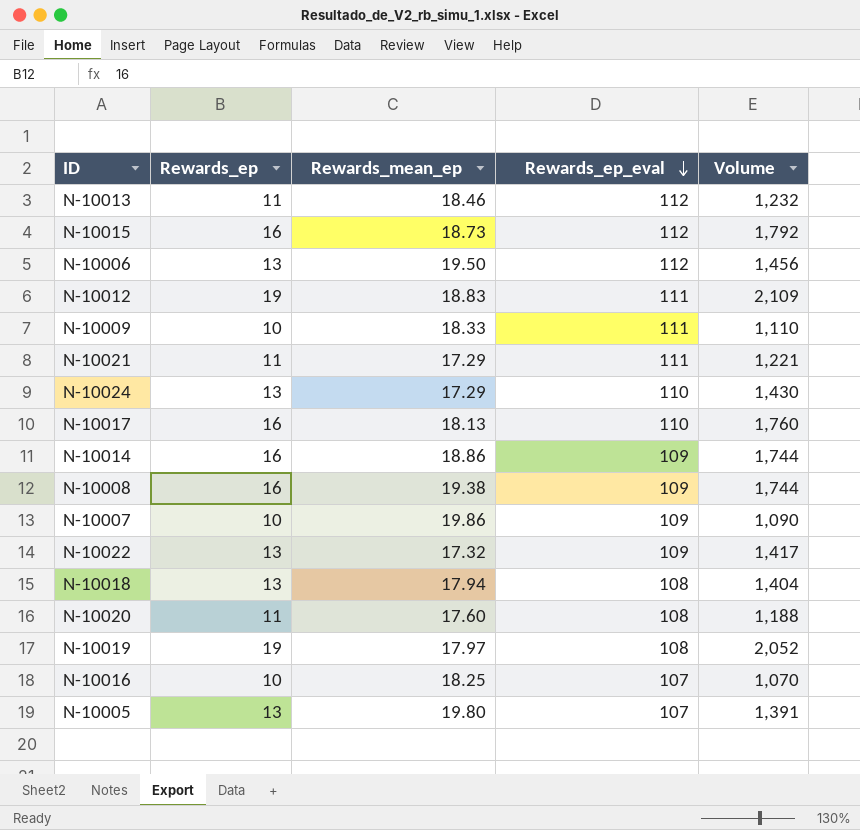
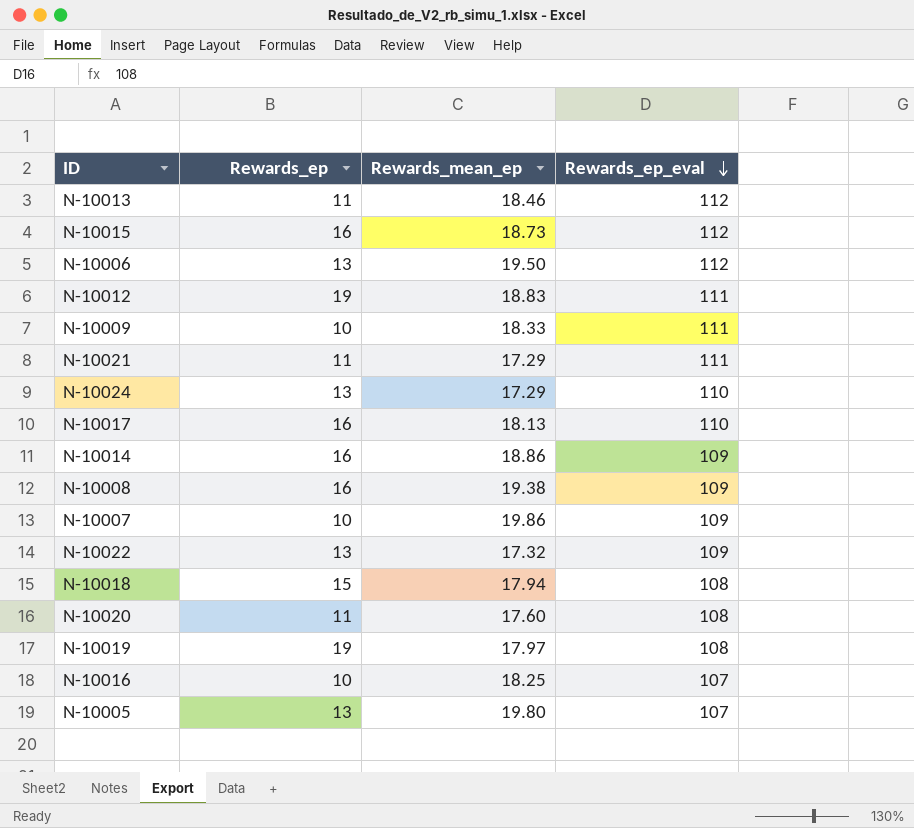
column Volume | formula: [Rewards_ep] * [Rewards_ep_eval] -> none
N-10018 | Rewards_ep: 13 -> 15

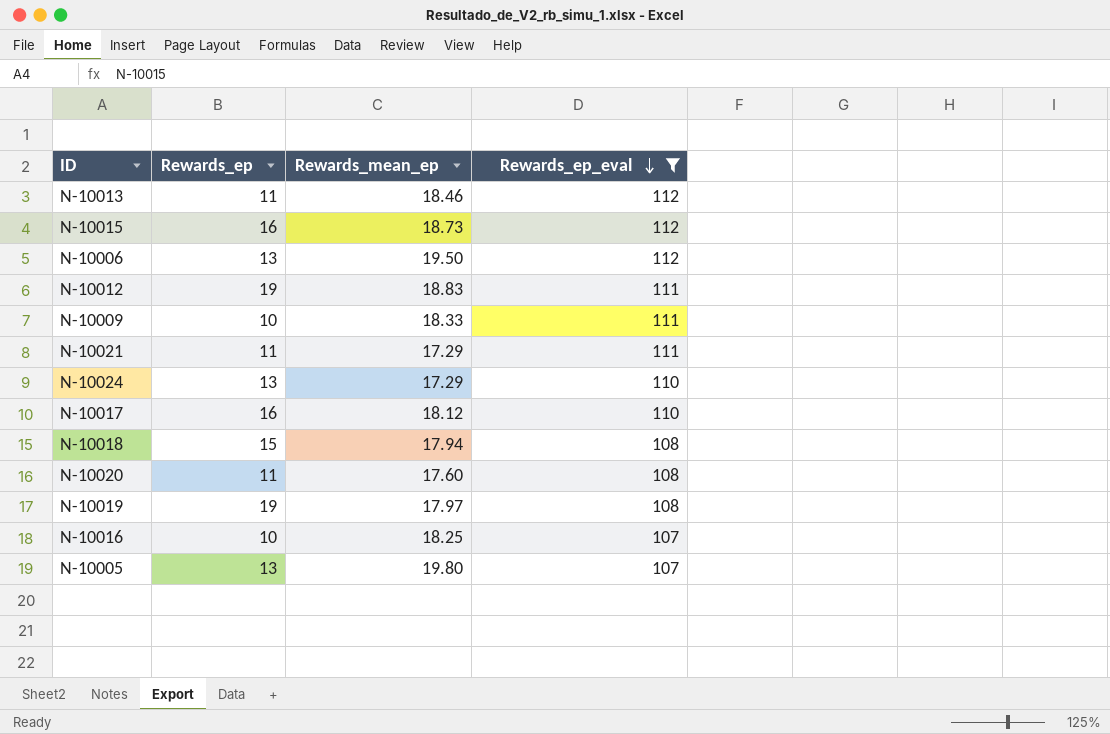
filter: none -> Rewards_ep_eval != 109
N-10017 | Rewards_mean_ep: 18.13 -> 18.12

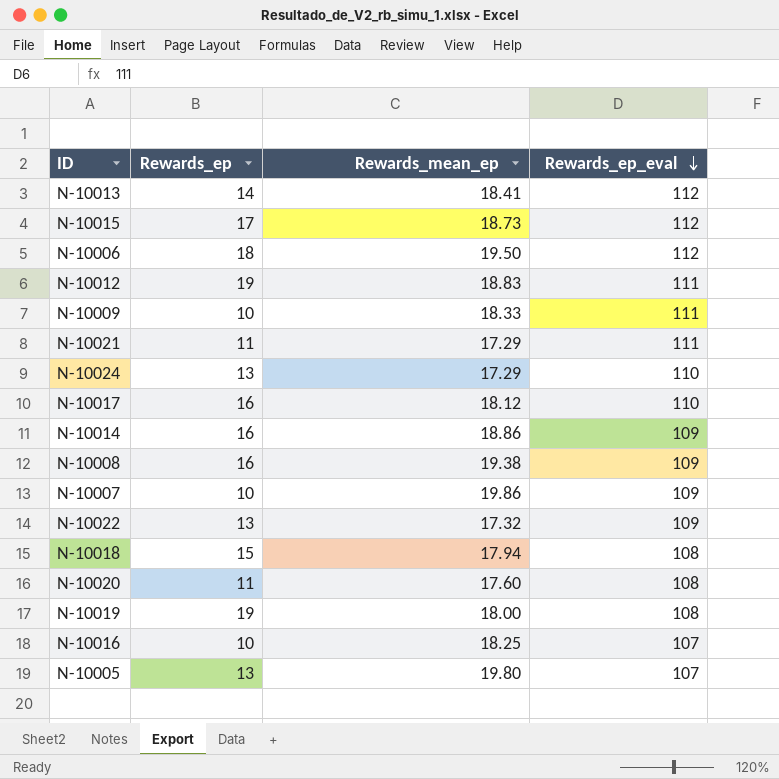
filter: Rewards_ep_eval != 109 -> none
N-10013 | Rewards_ep: 11 -> 14
N-10013 | Rewards_mean_ep: 18.46 -> 18.41
N-10015 | Rewards_ep: 16 -> 17
N-10006 | Rewards_ep: 13 -> 18
N-10019 | Rewards_mean_ep: 17.97 -> 18.00

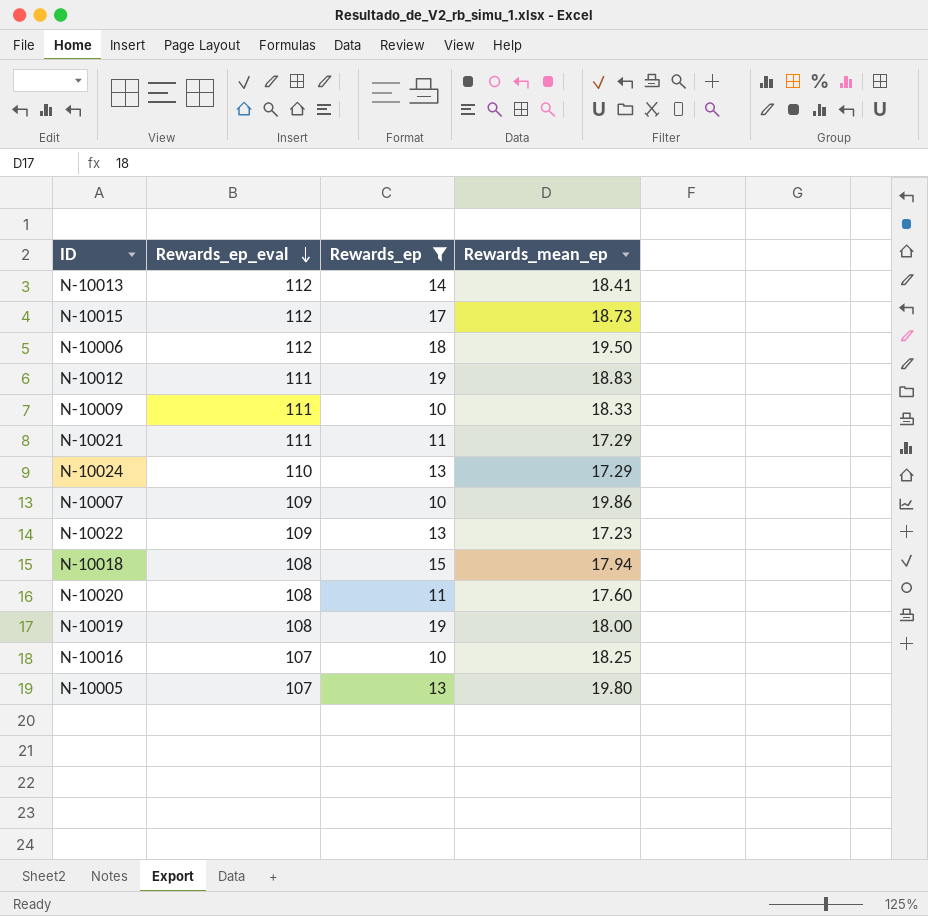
filter: none -> Rewards_ep != 16
column Rewards_ep_eval | position: 4 -> 2
N-10022 | Rewards_mean_ep: 17.32 -> 17.23

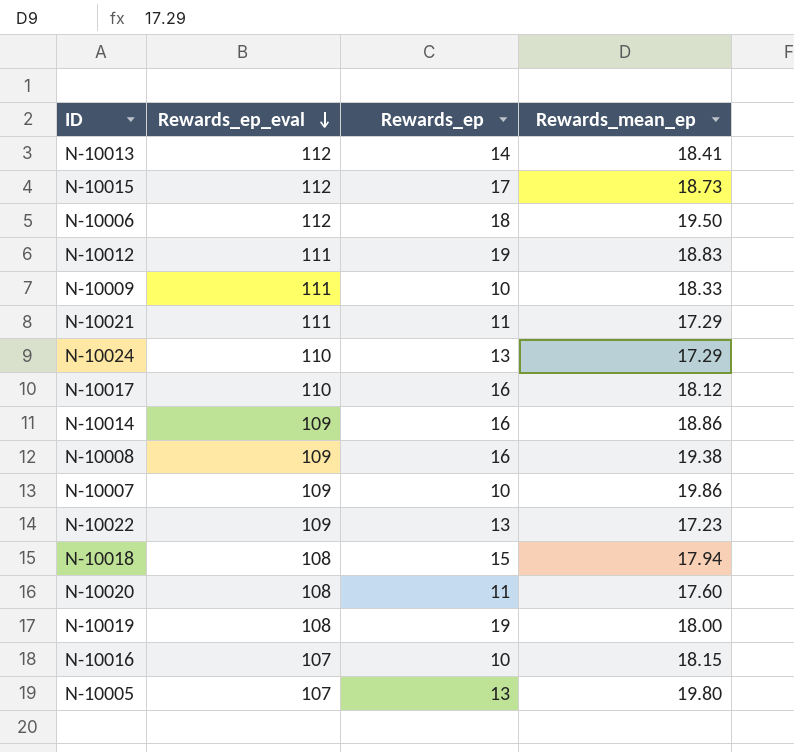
filter: Rewards_ep != 16 -> none
N-10016 | Rewards_mean_ep: 18.25 -> 18.15

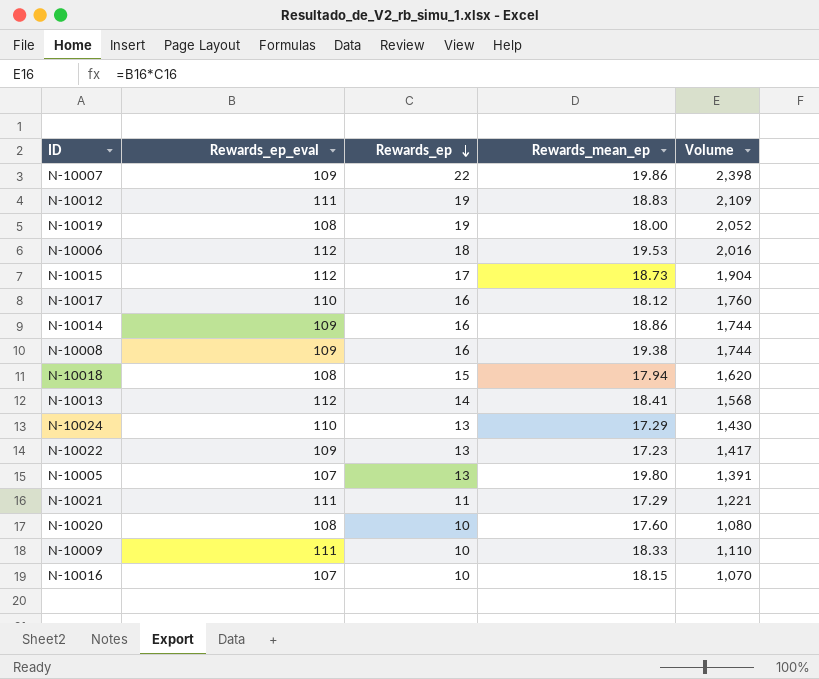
row order: Rewards_ep_eval descending -> Rewards_ep descending
column Volume | formula: none -> [Rewards_ep_eval] * [Rewards_ep]
N-10007 | Rewards_ep: 10 -> 22
N-10006 | Rewards_mean_ep: 19.50 -> 19.53
N-10020 | Rewards_ep: 11 -> 10

